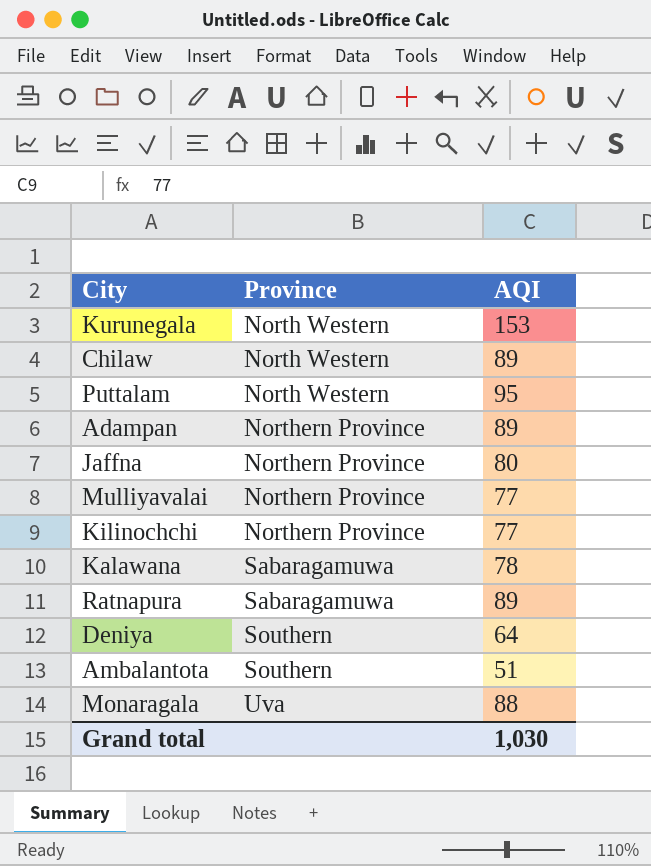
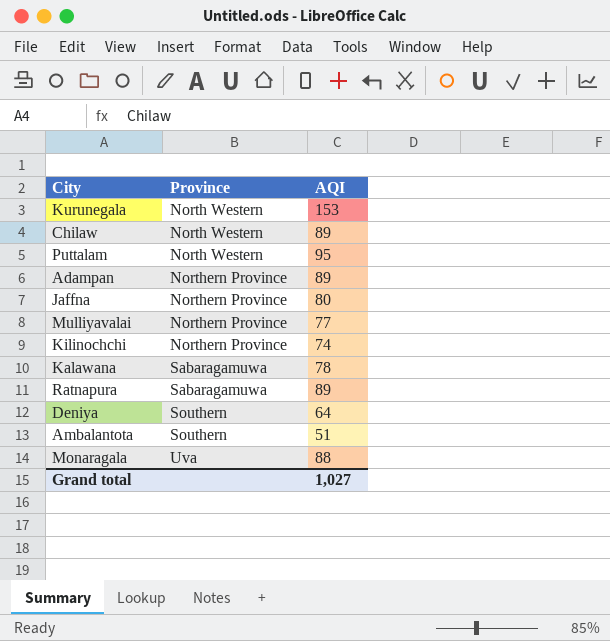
Kilinochchi | AQI: 77 -> 74
Grand total | AQI: 1,030 -> 1,027

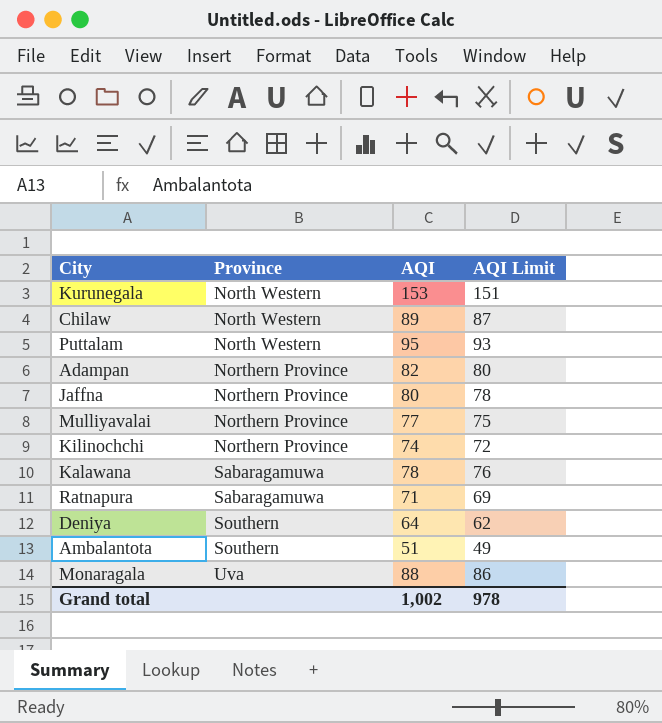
column AQI Limit | formula: none -> [AQI] - 2
Adampan | AQI: 89 -> 82
Ratnapura | AQI: 89 -> 71
Grand total | AQI: 1,027 -> 1,002

